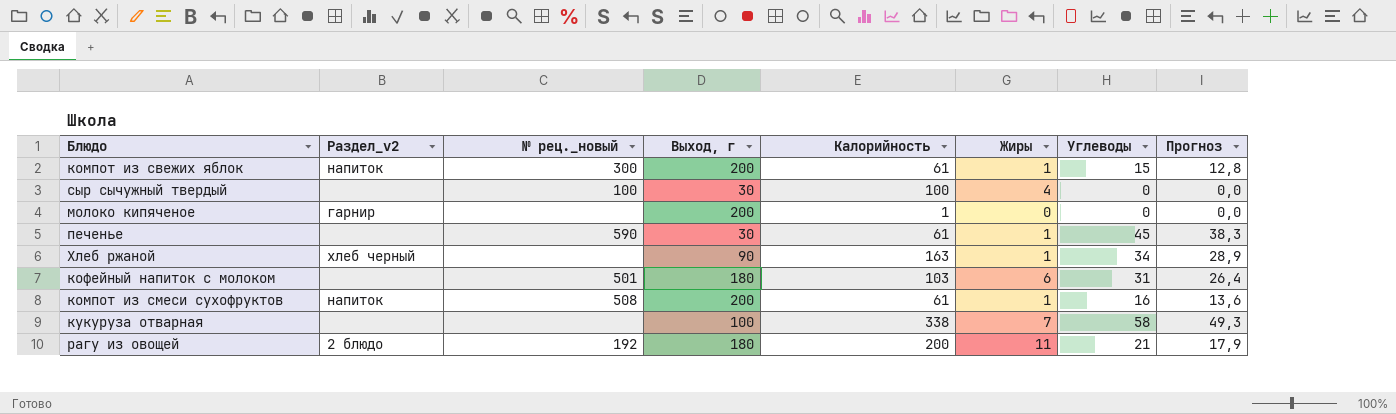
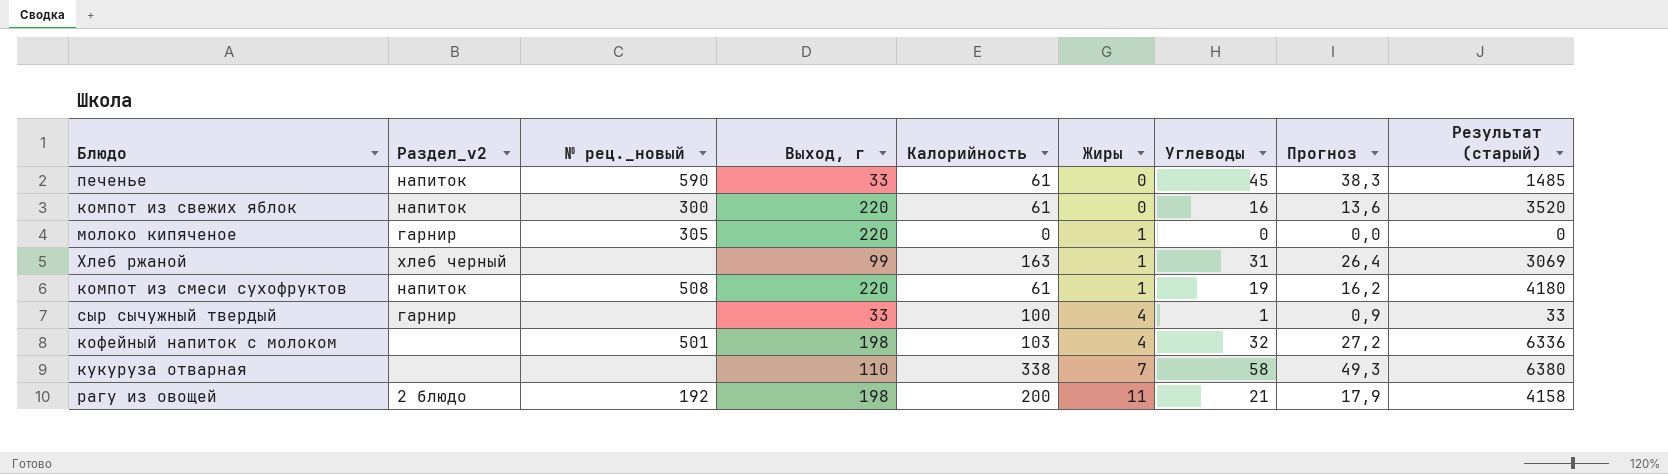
row order: none -> Жиры ascending
column Результат (старый) | formula: none -> [Выход, г] * [Углеводы]
печенье | Раздел_v2: none -> напиток
печенье | Выход, г: 30 -> 33
печенье | Жиры: 1 -> 0
компот из свежих яблок | Выход, г: 200 -> 220
компот из свежих яблок | Жиры: 1 -> 0
компот из свежих яблок | Углеводы: 15 -> 16
компот из свежих яблок | Прогноз: 12,8 -> 13,6
молоко кипяченое | № рец._новый: none -> 305
молоко кипяченое | Выход, г: 200 -> 220
молоко кипяченое | Калорийность: 1 -> 0
молоко кипяченое | Жиры: 0 -> 1
Хлеб ржаной | Выход, г: 90 -> 99
Хлеб ржаной | Углеводы: 34 -> 31
Хлеб ржаной | Прогноз: 28,9 -> 26,4
компот из смеси сухофруктов | Выход, г: 200 -> 220
компот из смеси сухофруктов | Углеводы: 16 -> 19
компот из смеси сухофруктов | Прогноз: 13,6 -> 16,2
сыр сычужный твердый | Раздел_v2: none -> гарнир
сыр сычужный твердый | № рец._новый: 100 -> none
сыр сычужный твердый | Выход, г: 30 -> 33
сыр сычужный твердый | Углеводы: 0 -> 1
сыр сычужный твердый | Прогноз: 0,0 -> 0,9
кофейный напиток с молоком | Выход, г: 180 -> 198
кофейный напиток с молоком | Жиры: 6 -> 4
кофейный напиток с молоком | Углеводы: 31 -> 32
кофейный напиток с молоком | Прогноз: 26,4 -> 27,2
кукуруза отварная | Выход, г: 100 -> 110
рагу из овощей | Выход, г: 180 -> 198

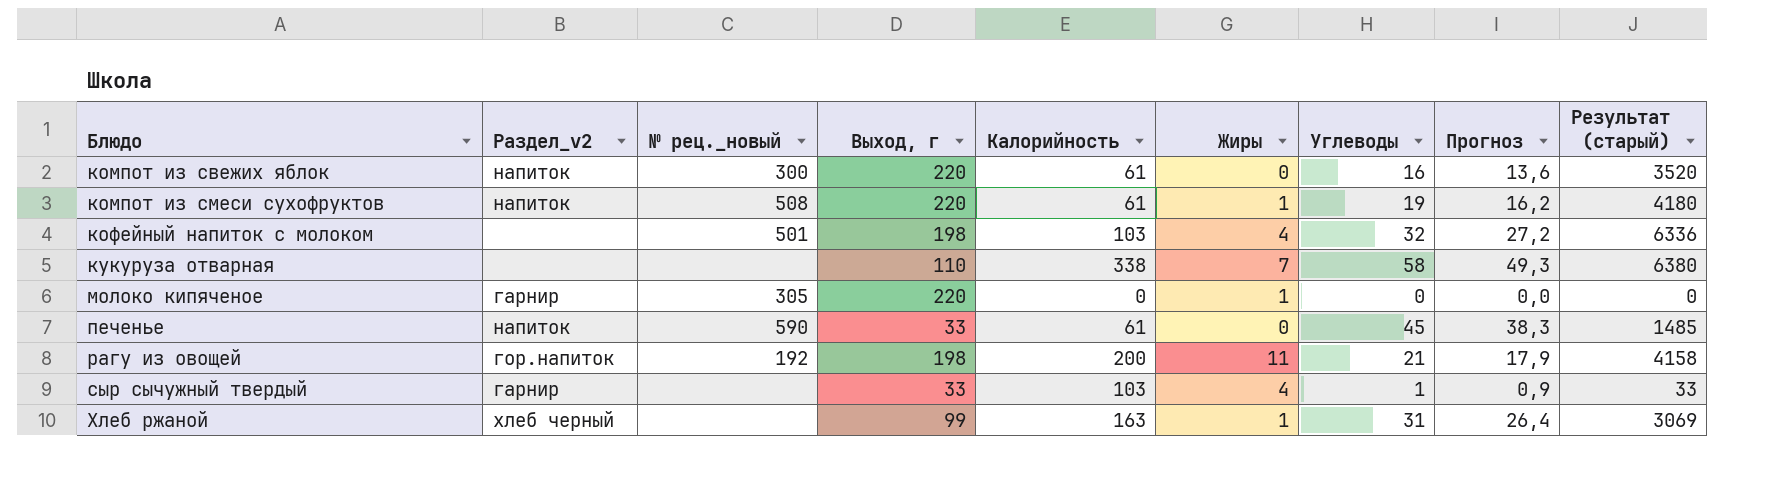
row order: Жиры ascending -> Блюдо ascending
рагу из овощей | Раздел_v2: 2 блюдо -> гор.напиток
сыр сычужный твердый | Калорийность: 100 -> 103

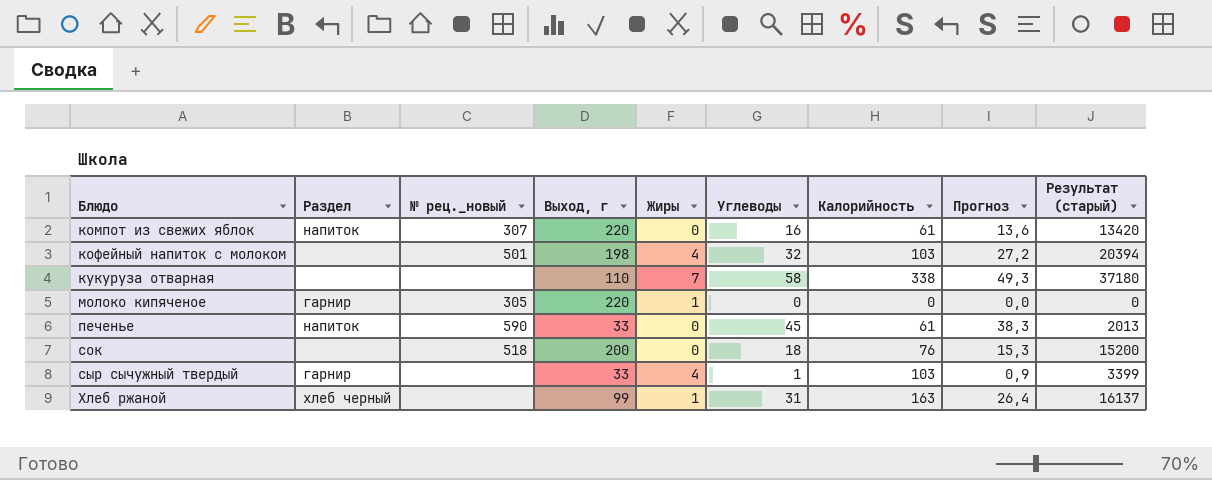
column name: Раздел_v2 -> Раздел
column Калорийность | position: 5 -> 7
column Результат (старый) | formula: [Выход, г] * [Углеводы] -> [Выход, г] * [Калорийность]
row компот из смеси сухофруктов: напиток | 508 | 220 | 61 | 1 | 19 | 16,2 | 4180 -> none
row рагу из овощей: гор.напиток | 192 | 198 | 200 | 11 | 21 | 17,9 | 4158 -> none
компот из свежих яблок | № рец._новый: 300 -> 307
row сок: none -> none | 518 | 200 | 0 | 18 | 76 | 15,3 | 15200

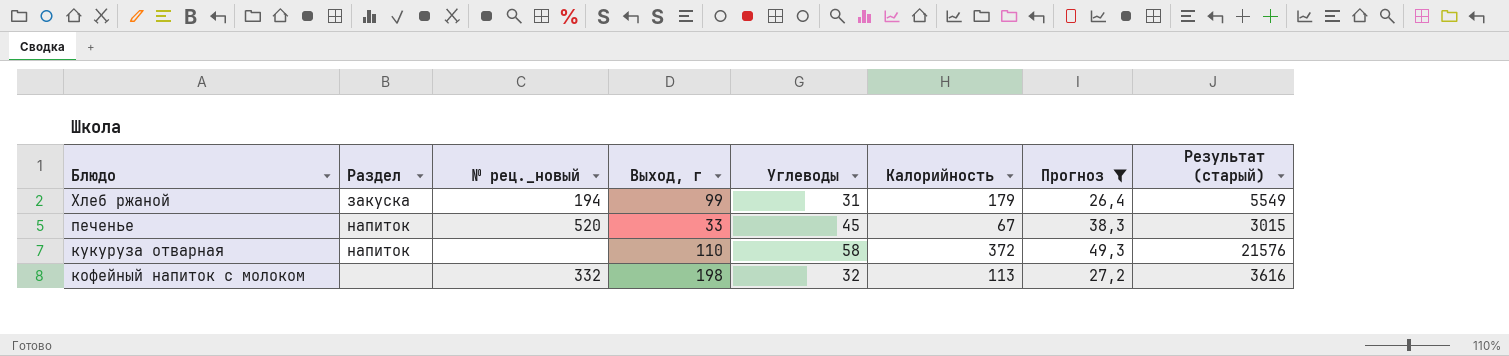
filter: none -> Прогноз >= 26,4
row order: Блюдо ascending -> Блюдо descending
column Жиры | position: 5 -> none
column Результат (старый) | formula: [Выход, г] * [Калорийность] -> [Углеводы] * [Калорийность]
Хлеб ржаной | Раздел: хлеб черный -> закуска
Хлеб ржаной | № рец._новый: none -> 194
Хлеб ржаной | Калорийность: 163 -> 179
печенье | № рец._новый: 590 -> 520
печенье | Калорийность: 61 -> 67
кукуруза отварная | Раздел: none -> напиток
кукуруза отварная | Калорийность: 338 -> 372
кофейный напиток с молоком | № рец._новый: 501 -> 332
кофейный напиток с молоком | Калорийность: 103 -> 113

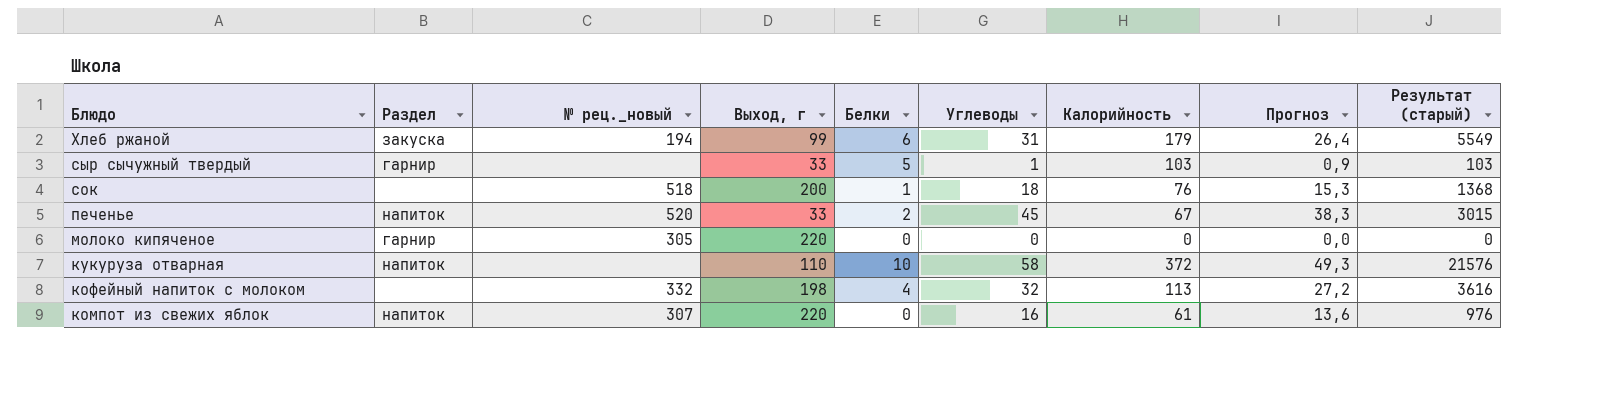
filter: Прогноз >= 26,4 -> none
column Белки | position: none -> 5

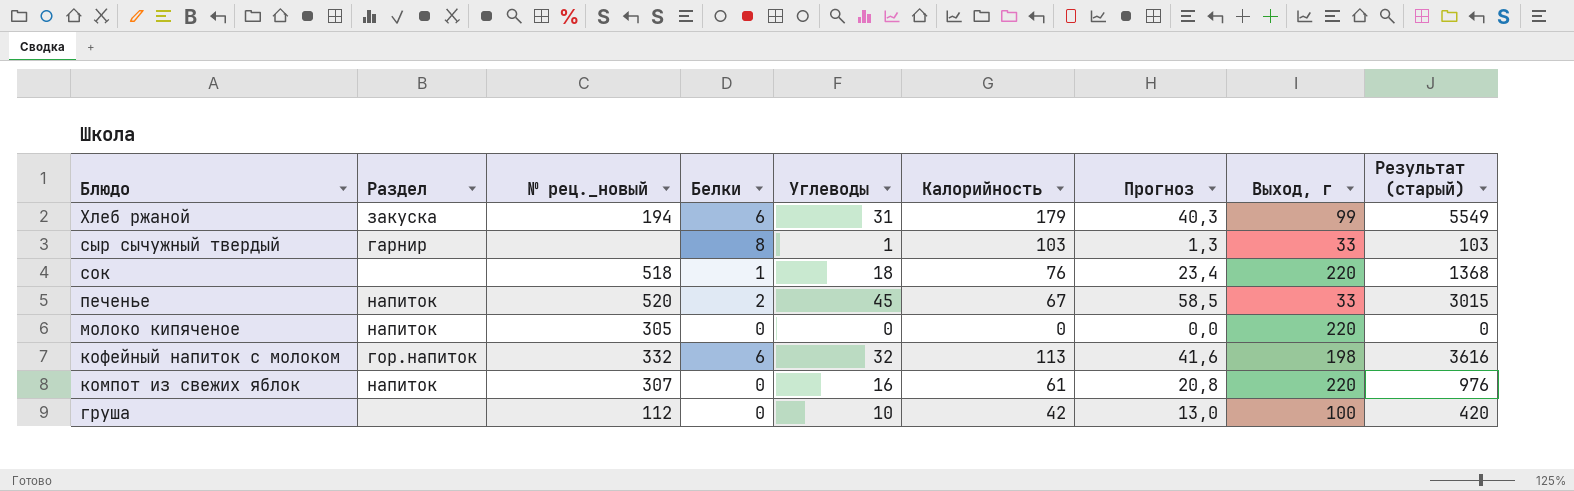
column Прогноз | formula: [Углеводы] * 0,85 -> [Углеводы] * 1,3
column Выход, г | position: 4 -> 8
row кукуруза отварная: напиток | none | 110 | 10 | 58 | 372 | 49,3 | 21576 -> none
сыр сычужный твердый | Белки: 5 -> 8
сок | Выход, г: 200 -> 220
молоко кипяченое | Раздел: гарнир -> напиток
кофейный напиток с молоком | Раздел: none -> гор.напиток
кофейный напиток с молоком | Белки: 4 -> 6
row груша: none -> none | 112 | 0 | 10 | 42 | 13,0 | 100 | 420

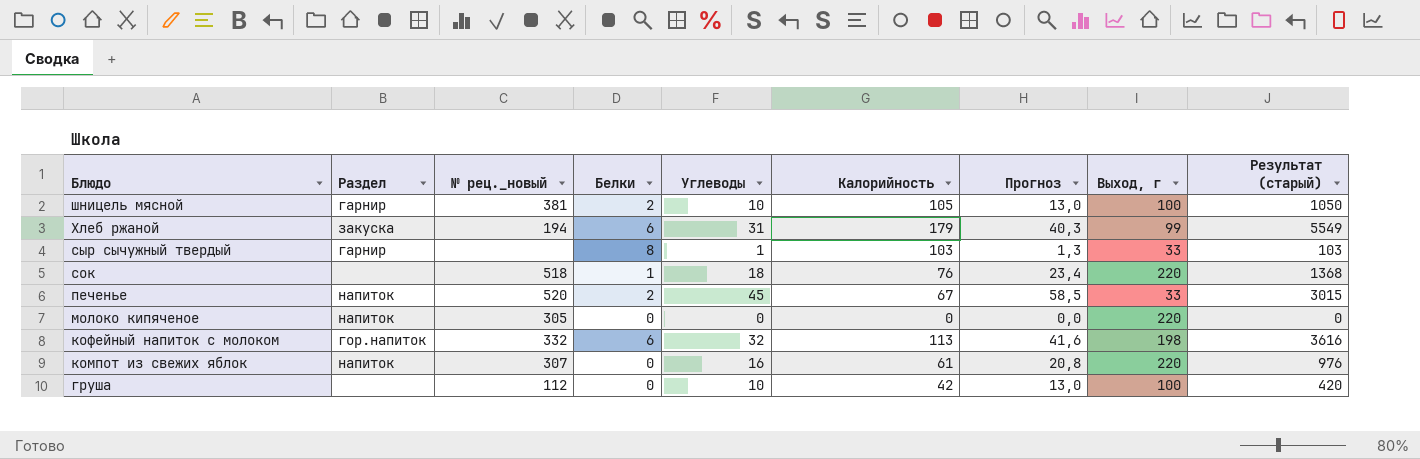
row шницель мясной: none -> гарнир | 381 | 2 | 10 | 105 | 13,0 | 100 | 1050

